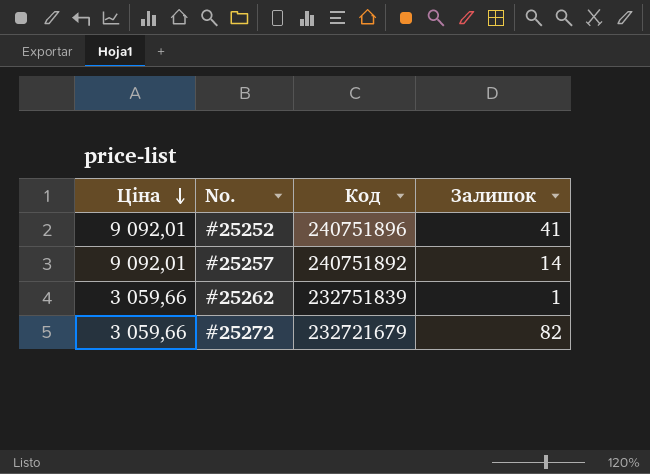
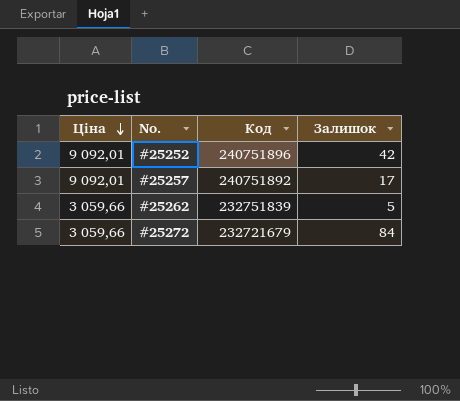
#25252 | Залишок: 41 -> 42
#25257 | Залишок: 14 -> 17
#25262 | Залишок: 1 -> 5
#25272 | Залишок: 82 -> 84

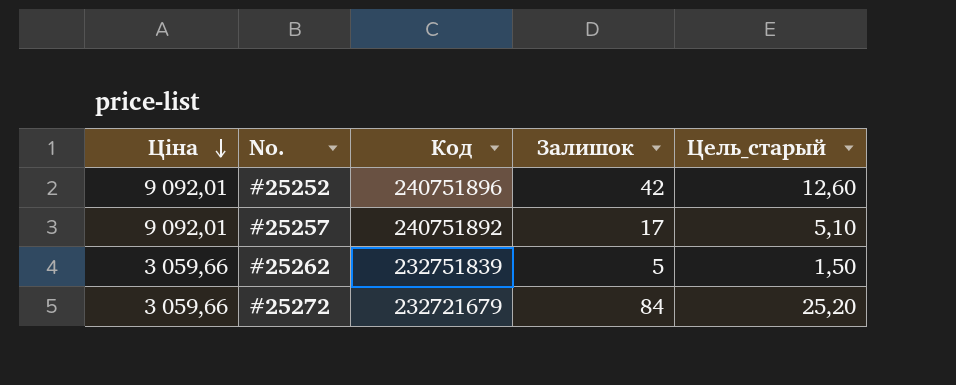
column Цель_старый | formula: none -> [Залишок] * 0,3

